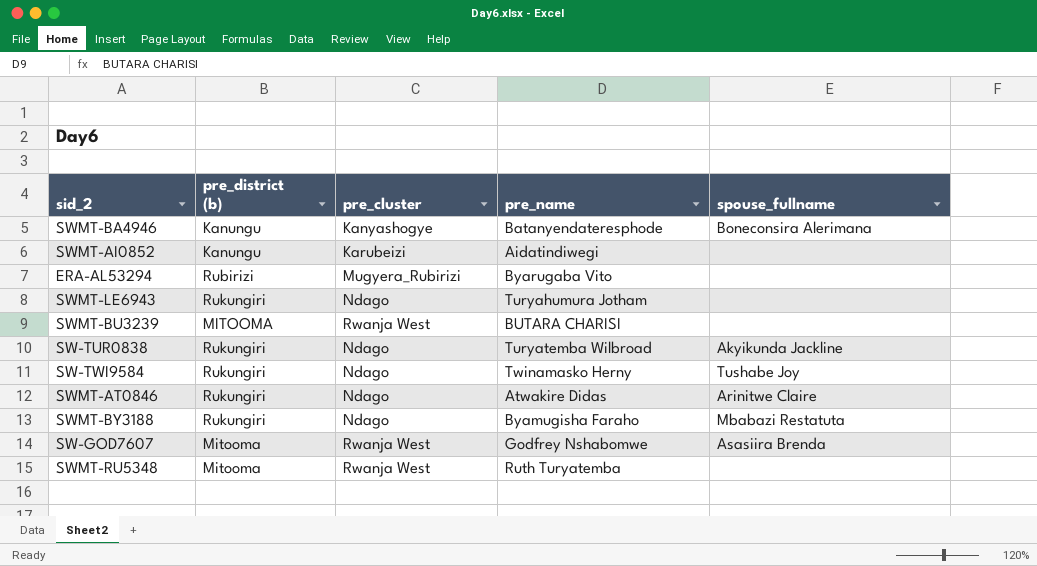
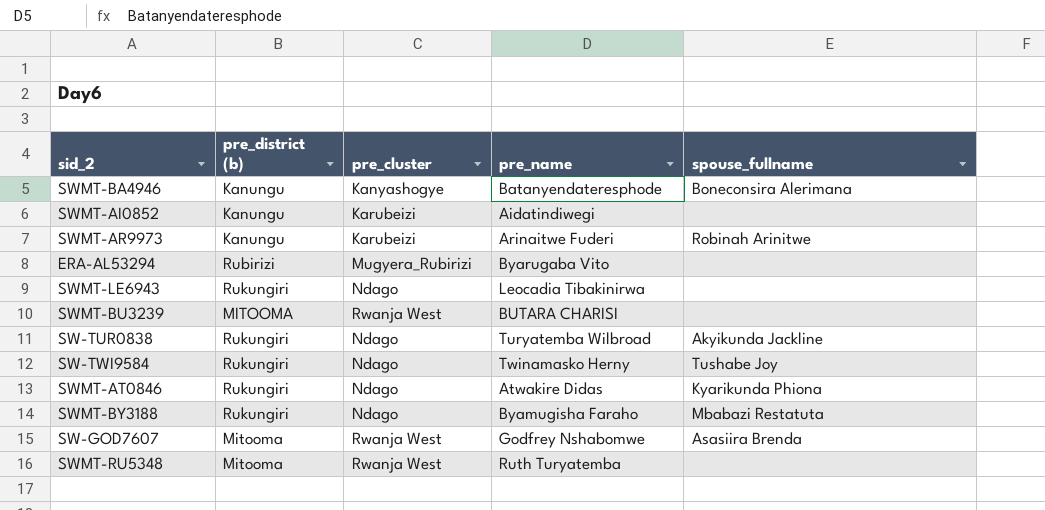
row SWMT-AR9973: none -> Kanungu | Karubeizi | Arinaitwe Fuderi | Robinah Arinitwe
SWMT-LE6943 | pre_name: Turyahumura Jotham -> Leocadia Tibakinirwa
SWMT-AT0846 | spouse_fullname: Arinitwe Claire -> Kyarikunda Phiona

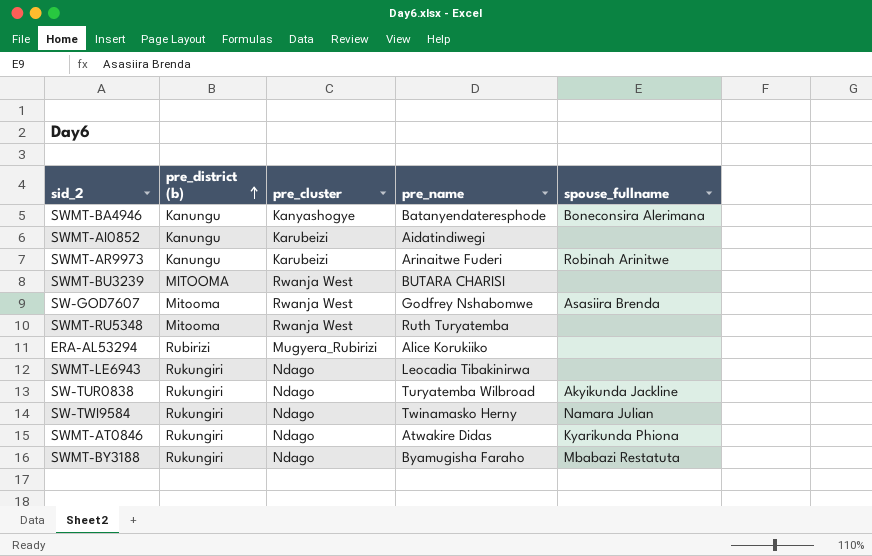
row order: none -> pre_district (b) ascending
ERA-AL53294 | pre_name: Byarugaba Vito -> Alice Korukiiko
SW-TWI9584 | spouse_fullname: Tushabe Joy -> Namara Julian

